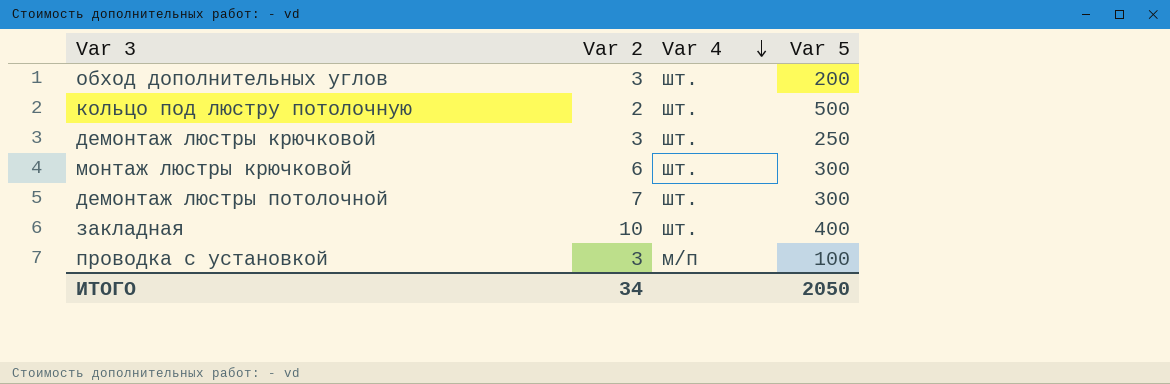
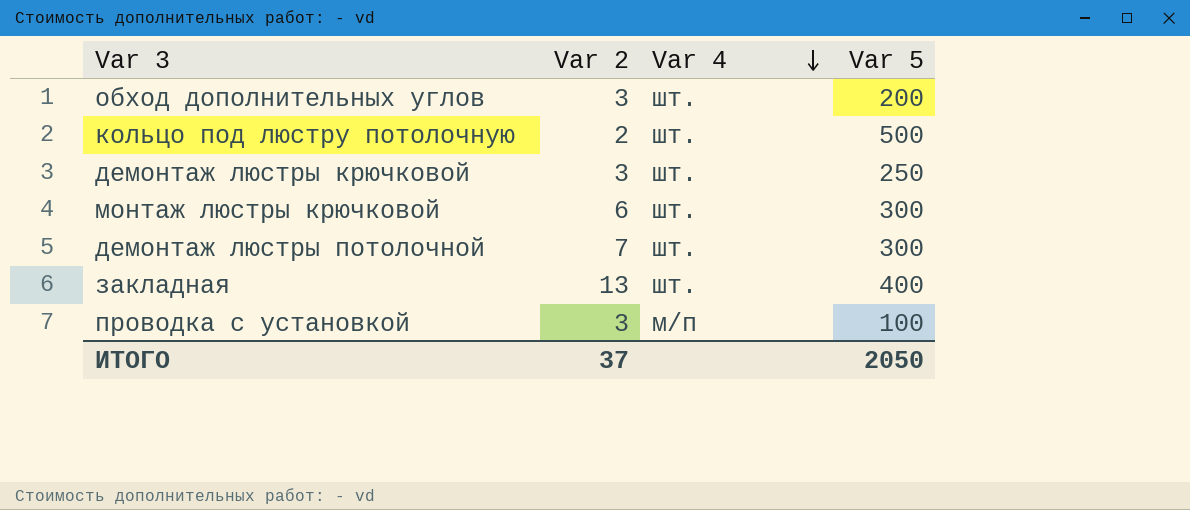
закладная | Var 2: 10 -> 13
ИТОГО | Var 2: 34 -> 37

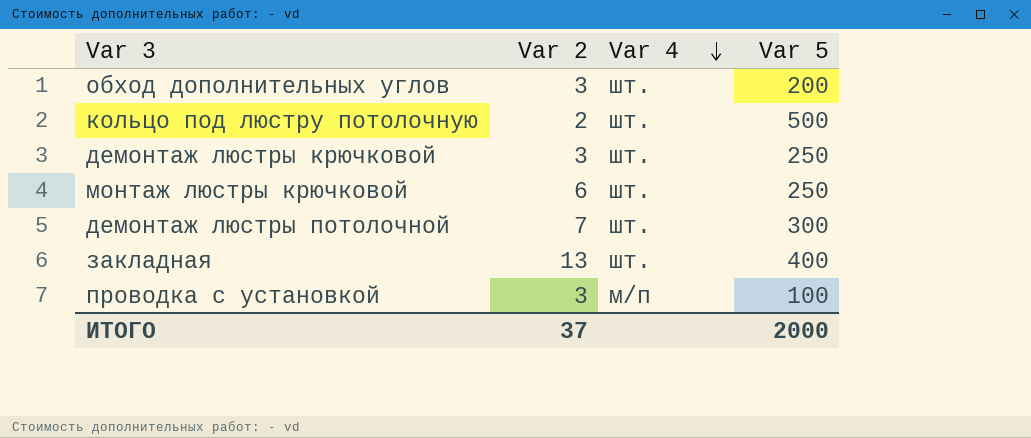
монтаж люстры крючковой | Var 5: 300 -> 250
ИТОГО | Var 5: 2050 -> 2000

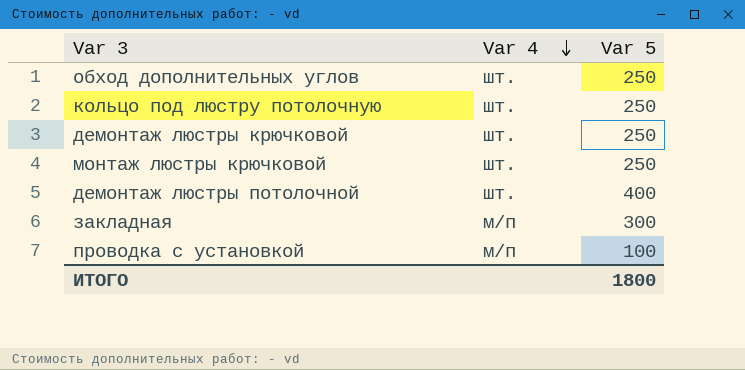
column Var 2 | position: 2 -> none
обход дополнительных углов | Var 5: 200 -> 250
кольцо под люстру потолочную | Var 5: 500 -> 250
демонтаж люстры потолочной | Var 5: 300 -> 400
закладная | Var 4: шт. -> м/п
закладная | Var 5: 400 -> 300
ИТОГО | Var 5: 2000 -> 1800

